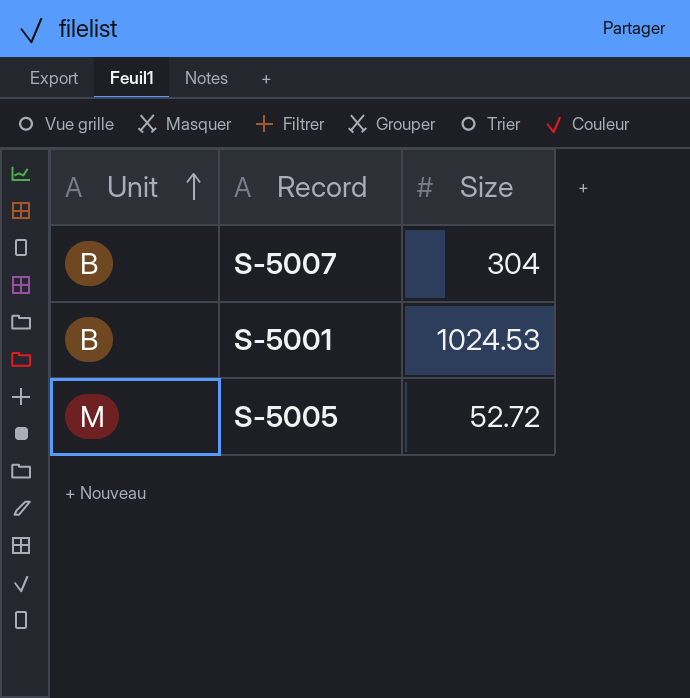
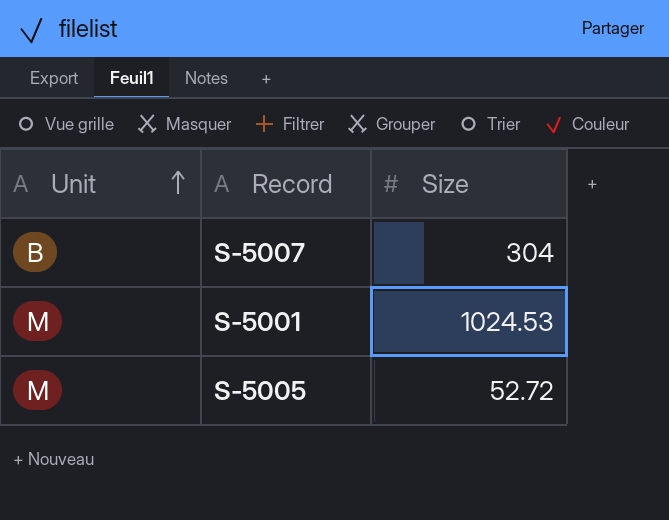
S-5001 | Unit: B -> M

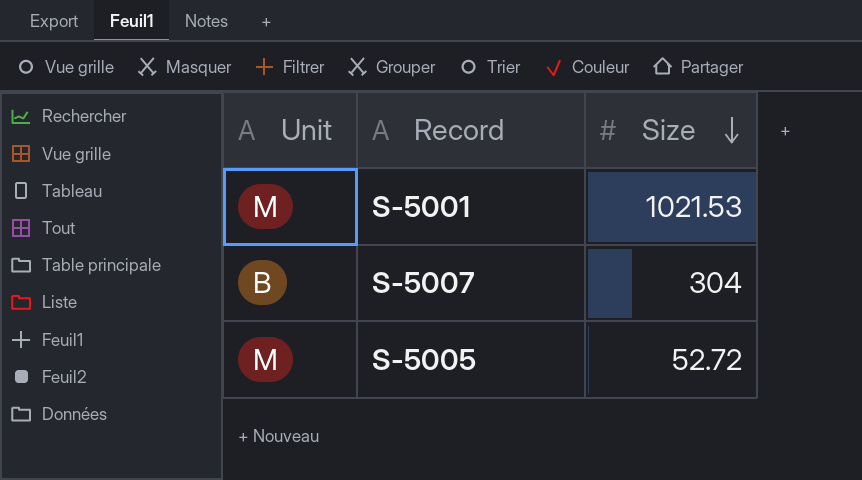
row order: Unit ascending -> Size descending
S-5001 | Size: 1024.53 -> 1021.53

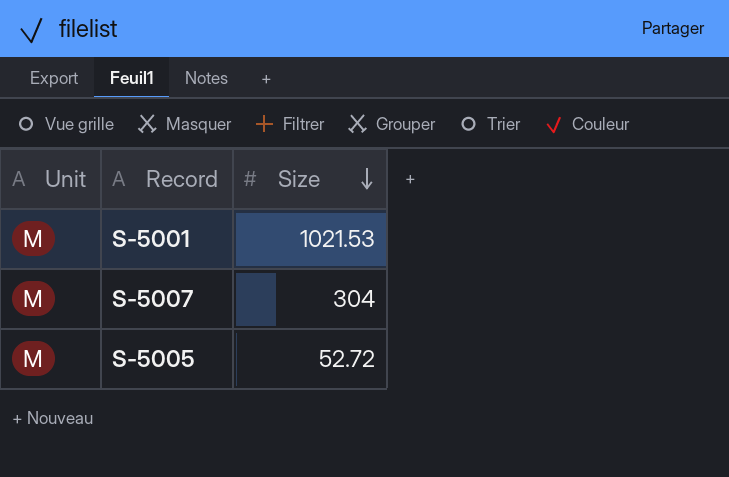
S-5007 | Unit: B -> M

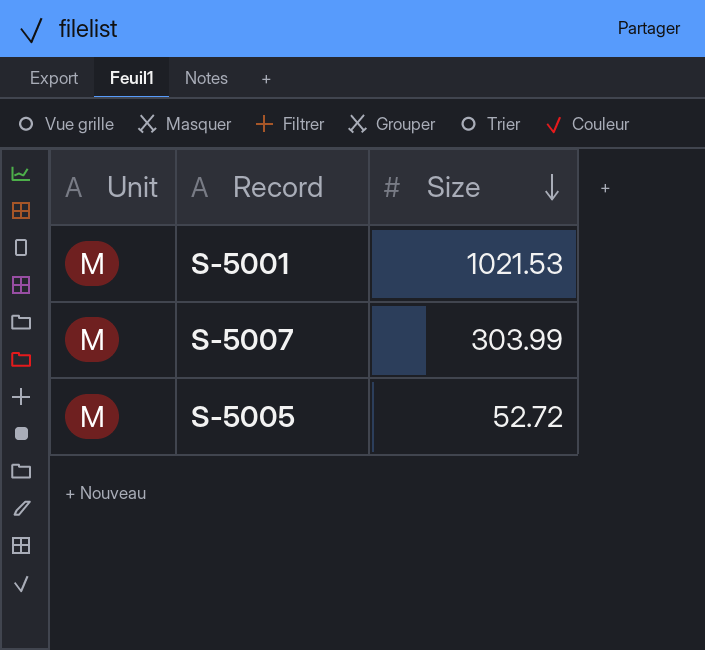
S-5007 | Size: 304 -> 303.99

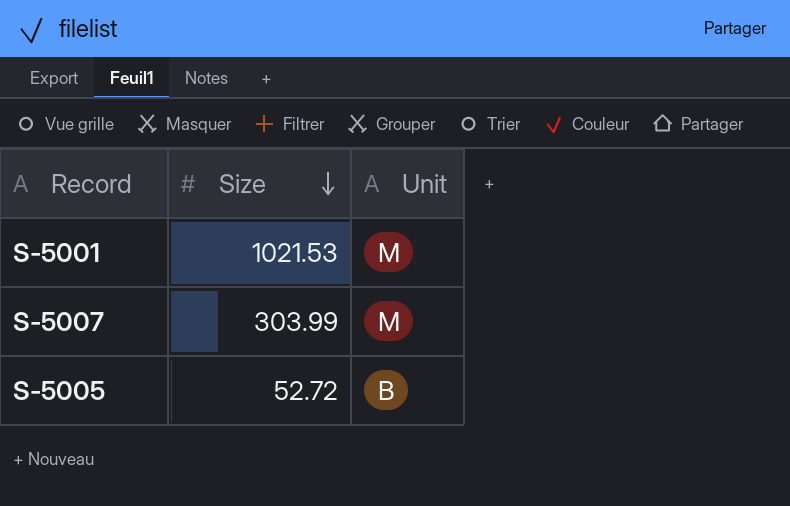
column Unit | position: 1 -> 3
S-5005 | Unit: M -> B

